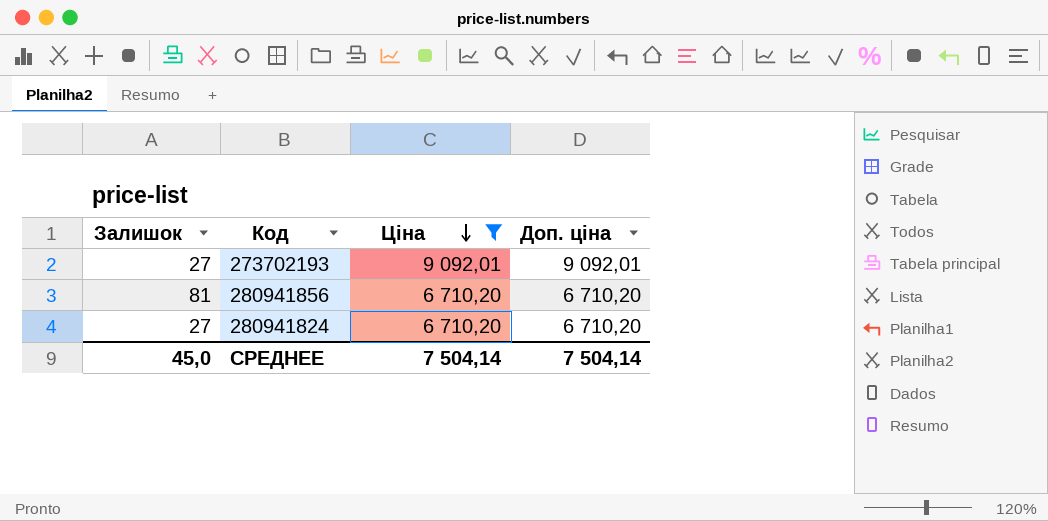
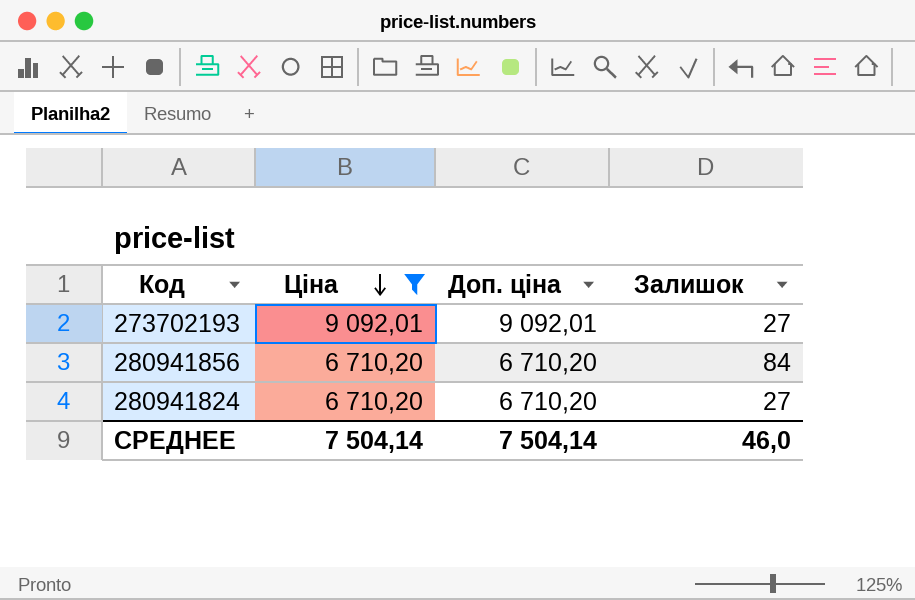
column Залишок | position: 1 -> 4
280941856 | Залишок: 81 -> 84
СРЕДНЕЕ | Залишок: 45,0 -> 46,0

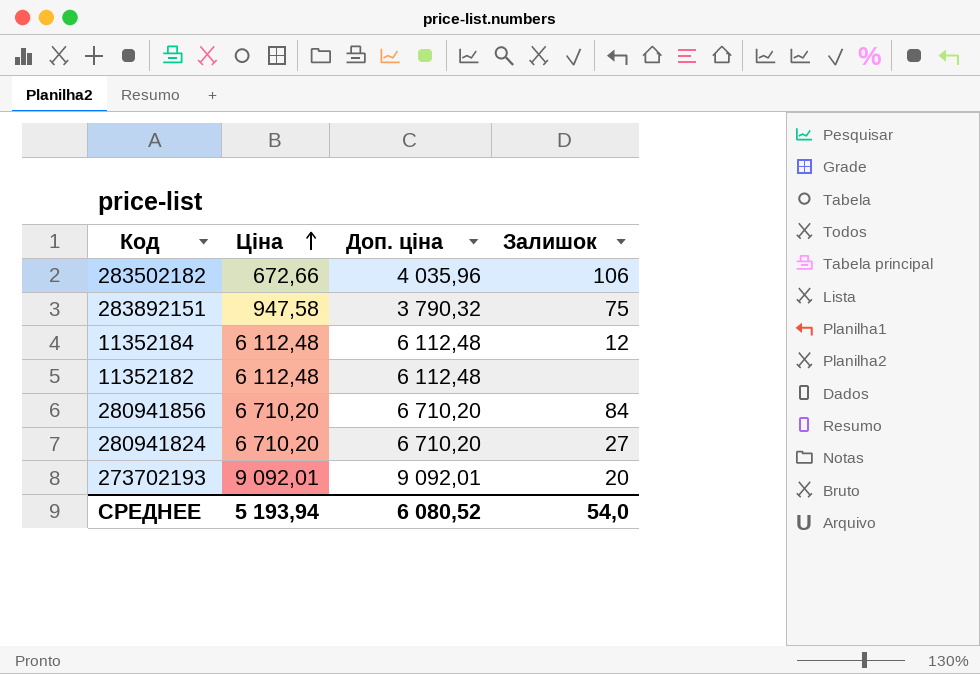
filter: Ціна >= 6 710,20 -> none
row order: Ціна descending -> Ціна ascending
273702193 | Залишок: 27 -> 20
СРЕДНЕЕ | Ціна: 7 504,14 -> 5 193,94
СРЕДНЕЕ | Доп. ціна: 7 504,14 -> 6 080,52
СРЕДНЕЕ | Залишок: 46,0 -> 54,0

